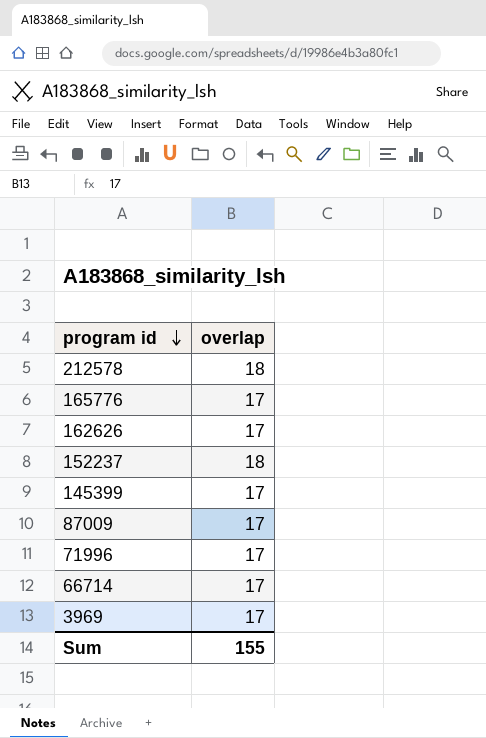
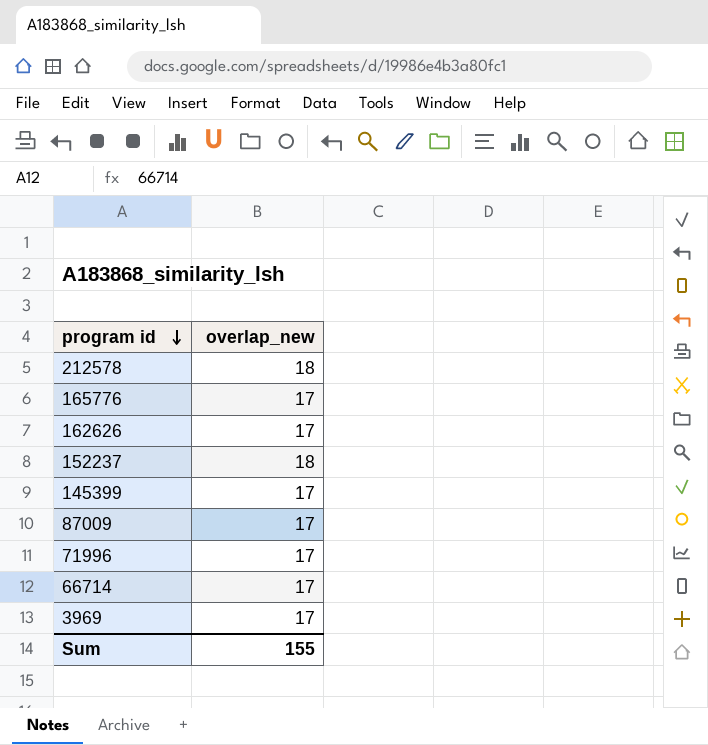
column name: overlap -> overlap_new

